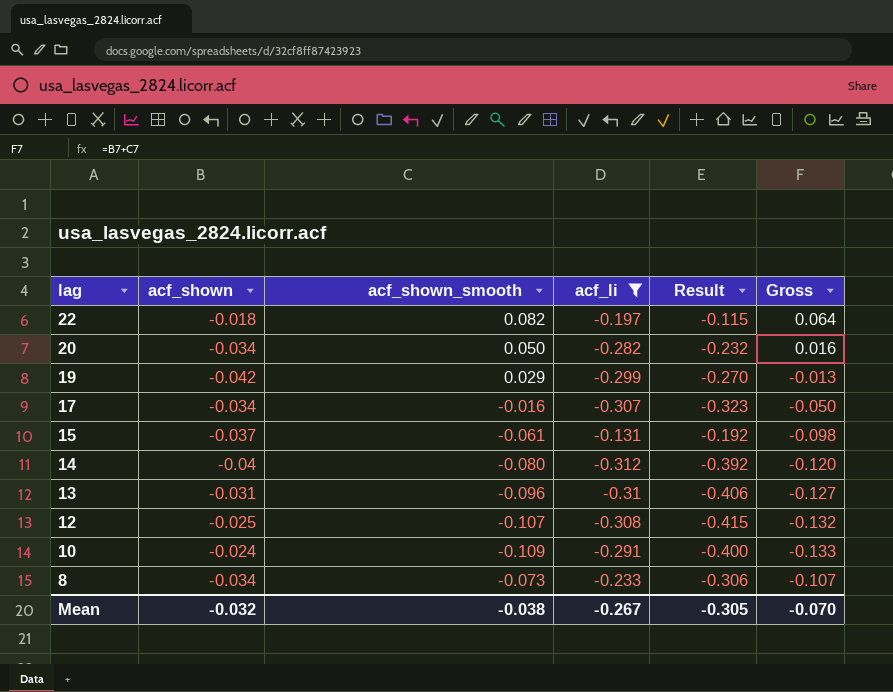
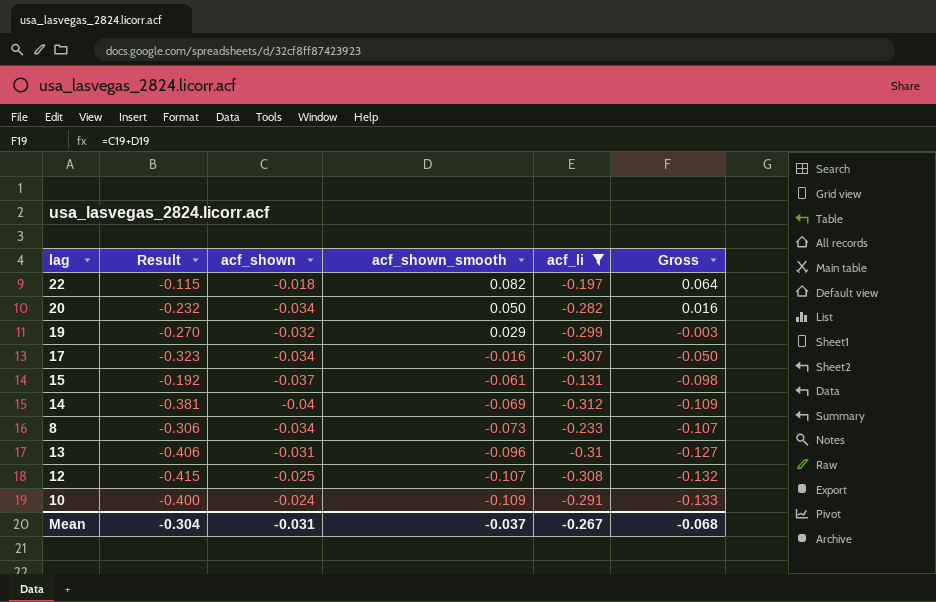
row order: lag descending -> acf_shown_smooth descending
column Result | position: 5 -> 2
19 | acf_shown: -0.042 -> -0.032
19 | Gross: -0.013 -> -0.003
14 | Result: -0.392 -> -0.381
14 | acf_shown_smooth: -0.080 -> -0.069
14 | Gross: -0.120 -> -0.109
Mean | Result: -0.305 -> -0.304
Mean | acf_shown: -0.032 -> -0.031
Mean | acf_shown_smooth: -0.038 -> -0.037
Mean | Gross: -0.070 -> -0.068

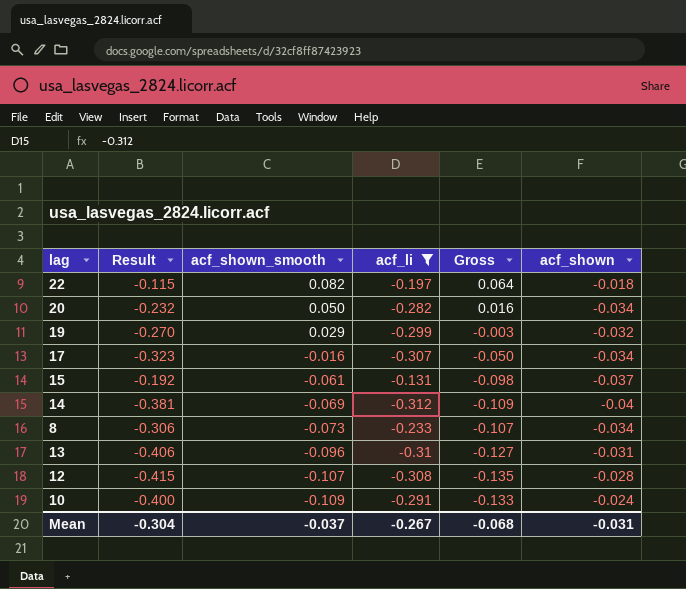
column acf_shown | position: 3 -> 6
12 | Gross: -0.132 -> -0.135
12 | acf_shown: -0.025 -> -0.028

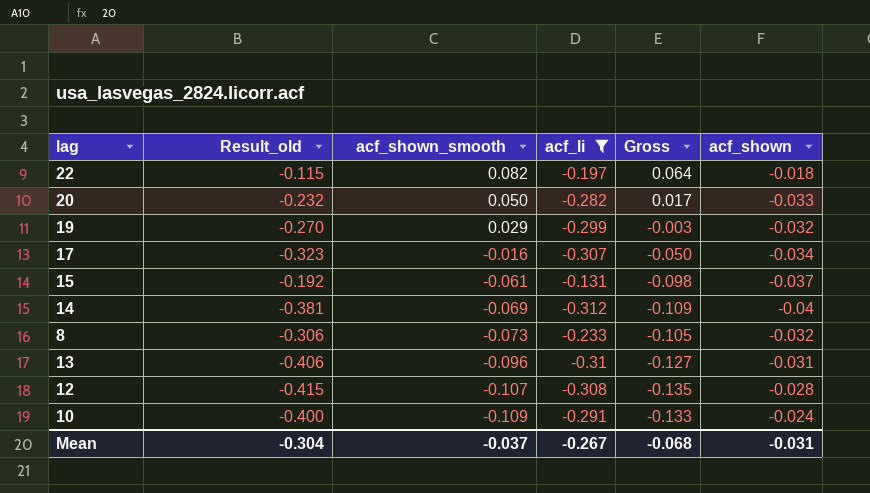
column name: Result -> Result_old
20 | Gross: 0.016 -> 0.017
20 | acf_shown: -0.034 -> -0.033
8 | Gross: -0.107 -> -0.105
8 | acf_shown: -0.034 -> -0.032

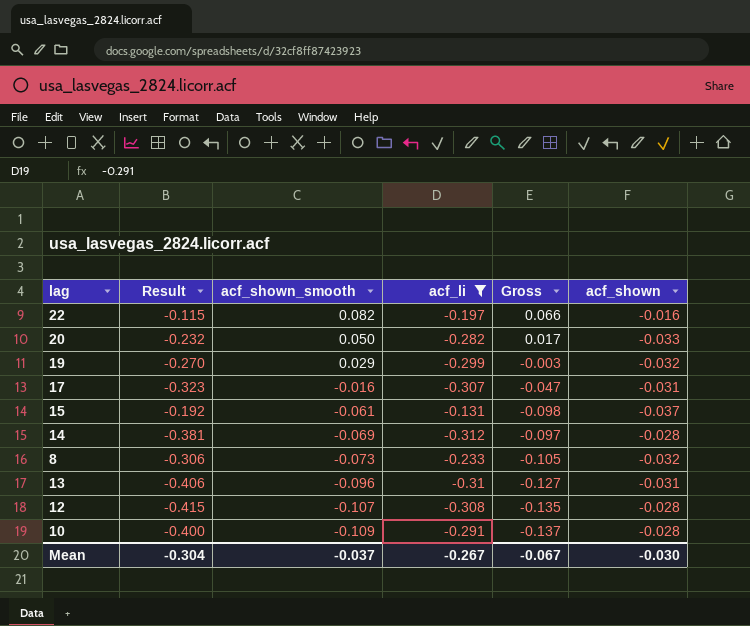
column name: Result_old -> Result
22 | Gross: 0.064 -> 0.066
22 | acf_shown: -0.018 -> -0.016
17 | Gross: -0.050 -> -0.047
17 | acf_shown: -0.034 -> -0.031
14 | Gross: -0.109 -> -0.097
14 | acf_shown: -0.04 -> -0.028
10 | Gross: -0.133 -> -0.137
10 | acf_shown: -0.024 -> -0.028
Mean | Gross: -0.068 -> -0.067
Mean | acf_shown: -0.031 -> -0.030

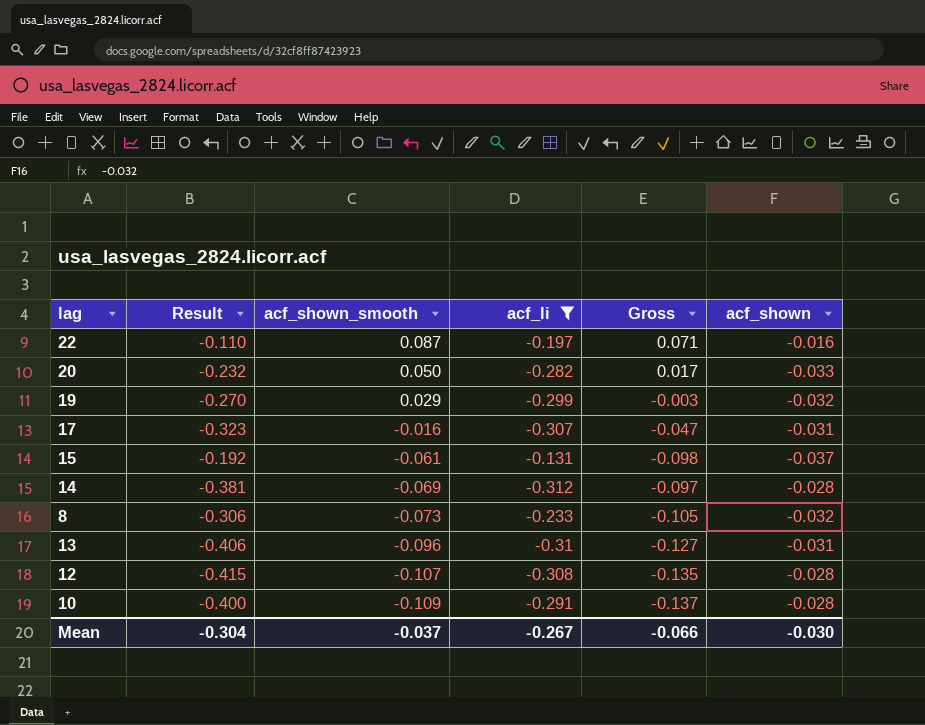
22 | Result: -0.115 -> -0.110
22 | acf_shown_smooth: 0.082 -> 0.087
22 | Gross: 0.066 -> 0.071
Mean | Gross: -0.067 -> -0.066

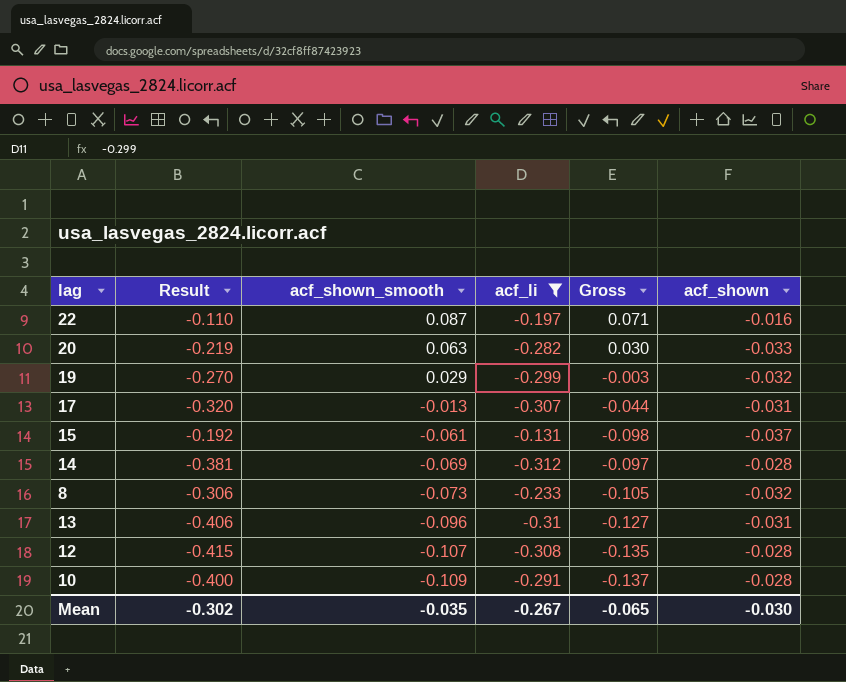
20 | Result: -0.232 -> -0.219
20 | acf_shown_smooth: 0.050 -> 0.063
20 | Gross: 0.017 -> 0.030
17 | Result: -0.323 -> -0.320
17 | acf_shown_smooth: -0.016 -> -0.013
17 | Gross: -0.047 -> -0.044
Mean | Result: -0.304 -> -0.302
Mean | acf_shown_smooth: -0.037 -> -0.035
Mean | Gross: -0.066 -> -0.065

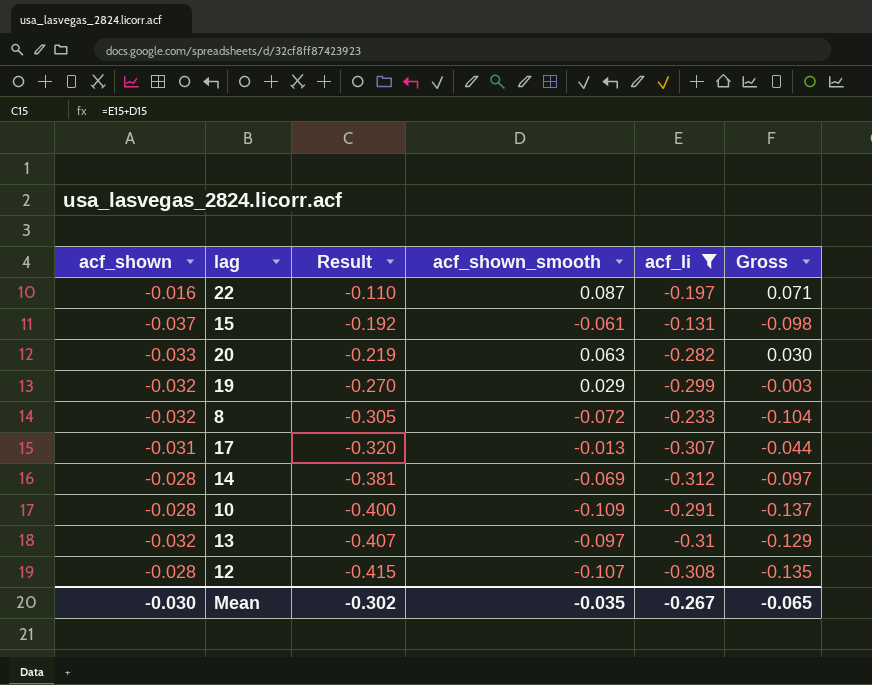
row order: acf_shown_smooth descending -> Result descending
column acf_shown | position: 6 -> 1
8 | Result: -0.306 -> -0.305
8 | acf_shown_smooth: -0.073 -> -0.072
8 | Gross: -0.105 -> -0.104
13 | acf_shown: -0.031 -> -0.032
13 | Result: -0.406 -> -0.407
13 | acf_shown_smooth: -0.096 -> -0.097
13 | Gross: -0.127 -> -0.129

